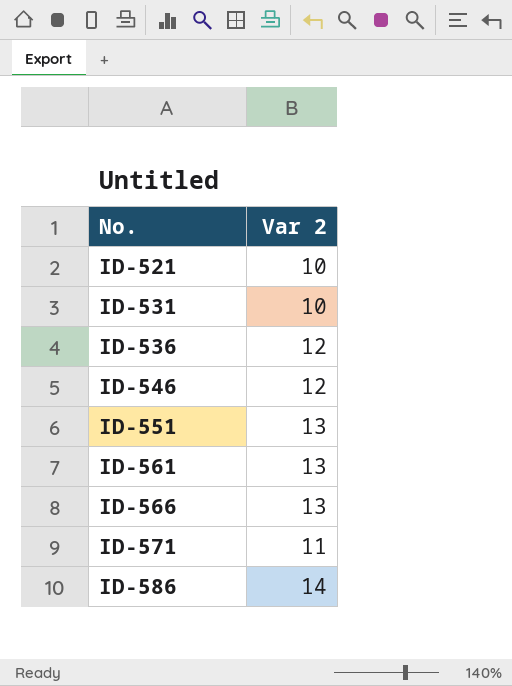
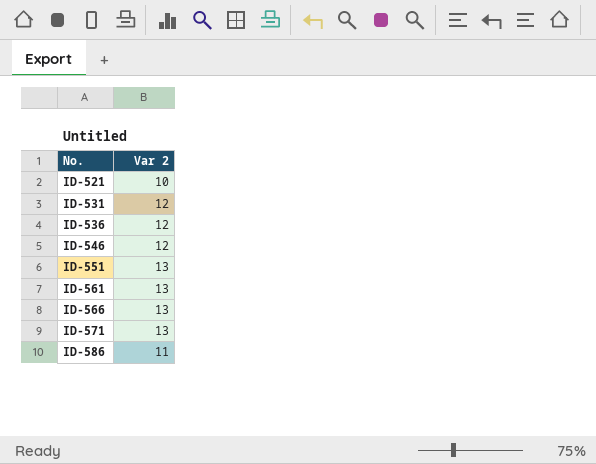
ID-531 | Var 2: 10 -> 12
ID-571 | Var 2: 11 -> 13
ID-586 | Var 2: 14 -> 11

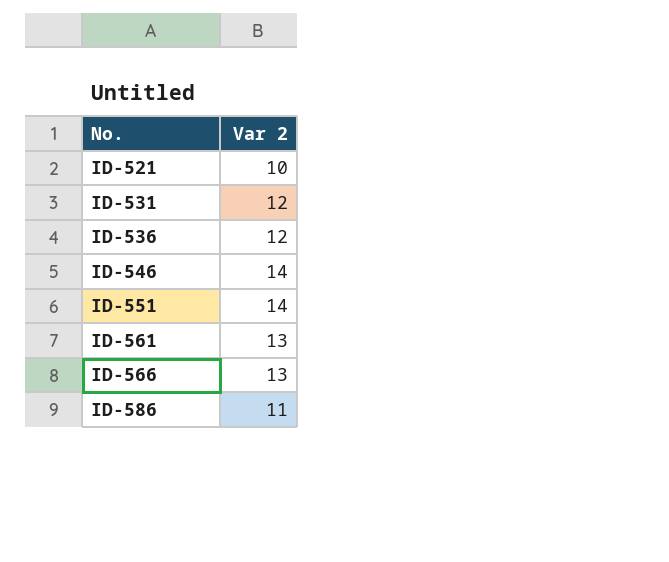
row ID-571: 13 -> none
ID-546 | Var 2: 12 -> 14
ID-551 | Var 2: 13 -> 14

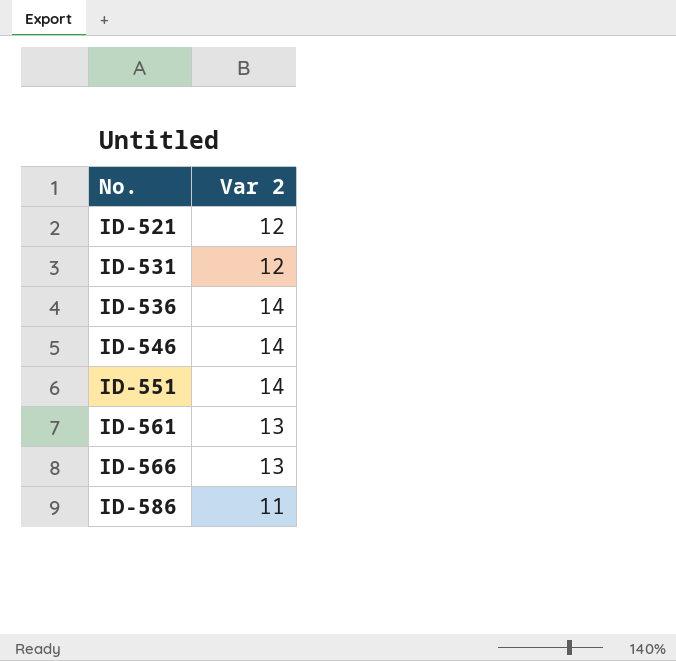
ID-521 | Var 2: 10 -> 12
ID-536 | Var 2: 12 -> 14

